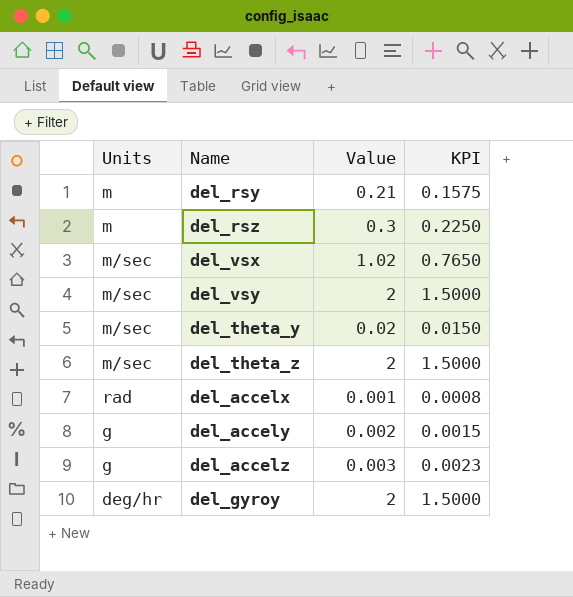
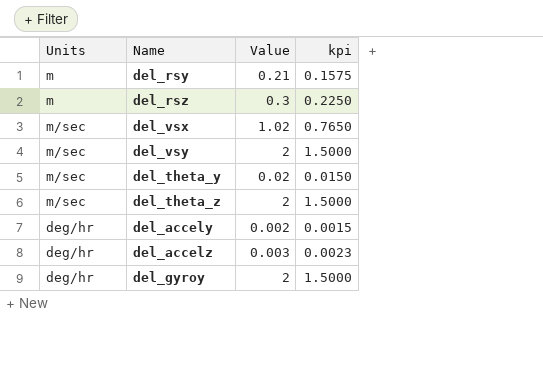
column name: KPI -> kpi
row del_accelx: rad | 0.001 | 0.0008 -> none
del_accely | Units: g -> deg/hr
del_accelz | Units: g -> deg/hr

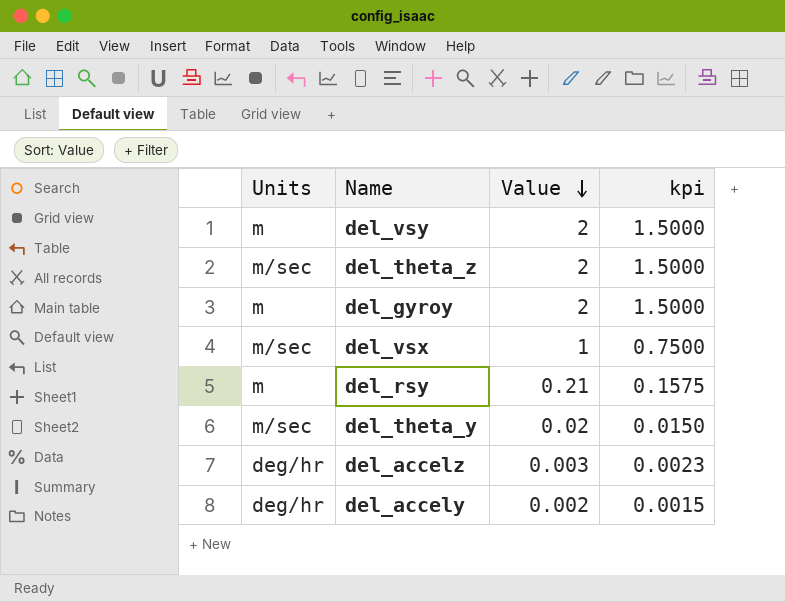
row order: none -> Value descending
row del_rsz: m | 0.3 | 0.2250 -> none
del_vsy | Units: m/sec -> m
del_gyroy | Units: deg/hr -> m
del_vsx | Value: 1.02 -> 1
del_vsx | kpi: 0.7650 -> 0.7500

